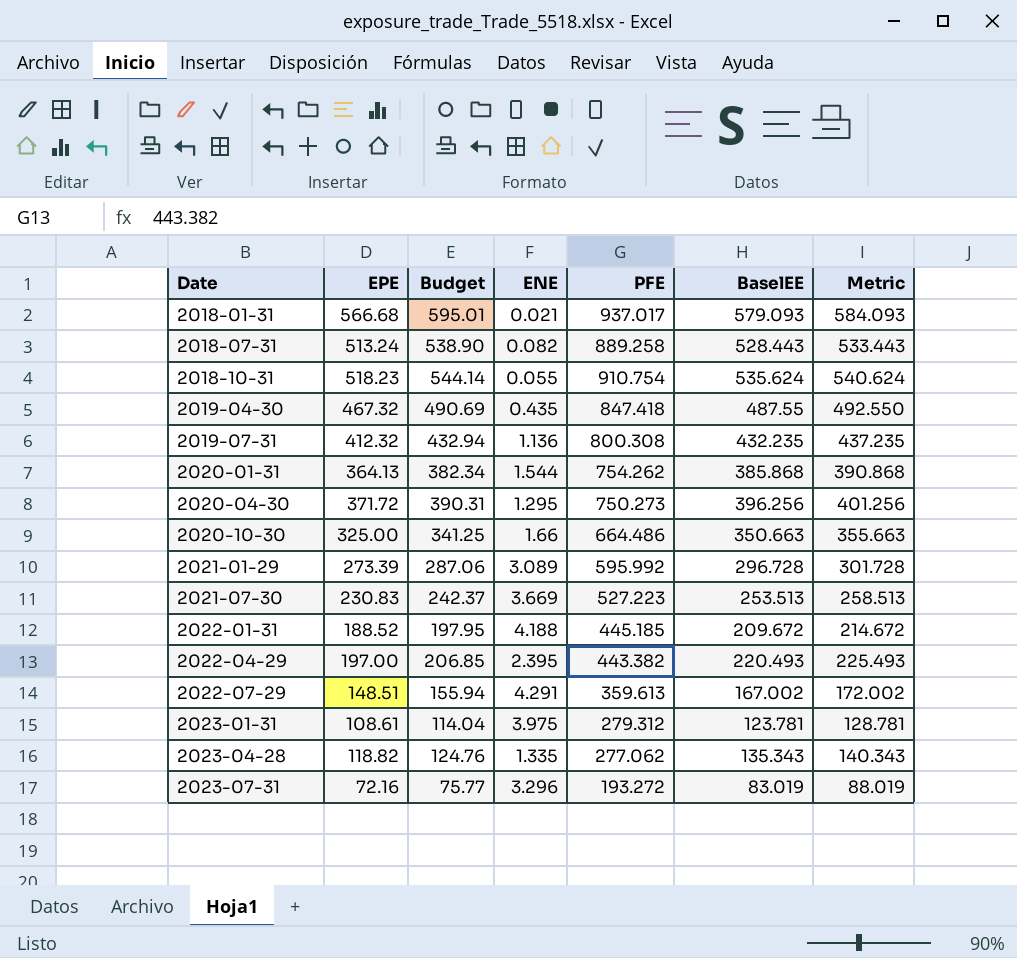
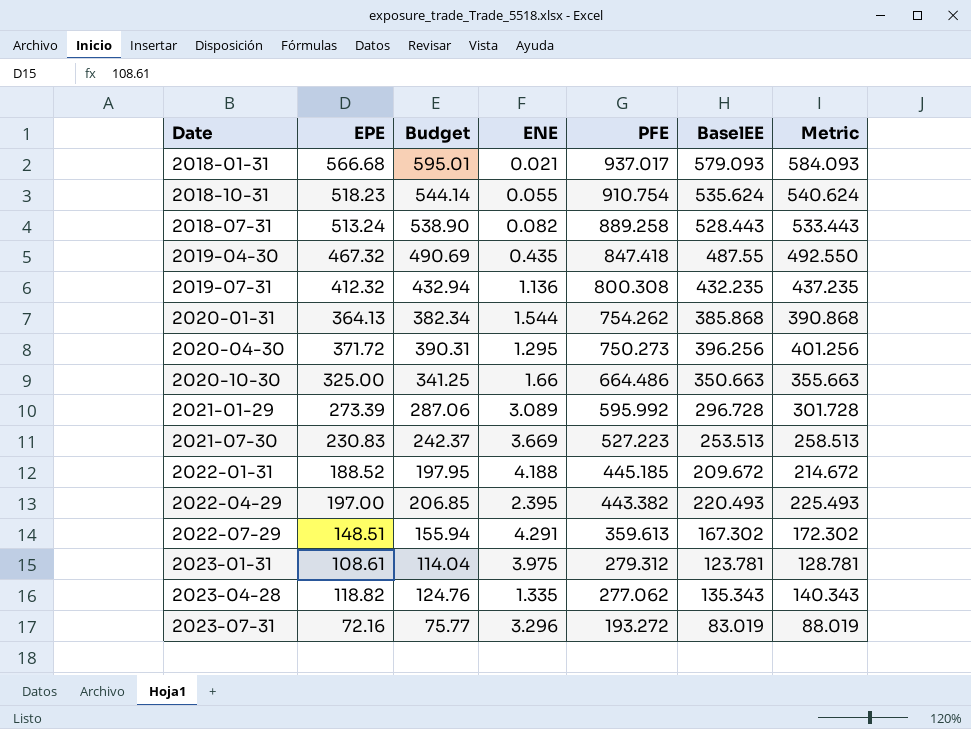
row order: Date ascending -> PFE descending
2022-07-29 | BaselEE: 167.002 -> 167.302
2022-07-29 | Metric: 172.002 -> 172.302

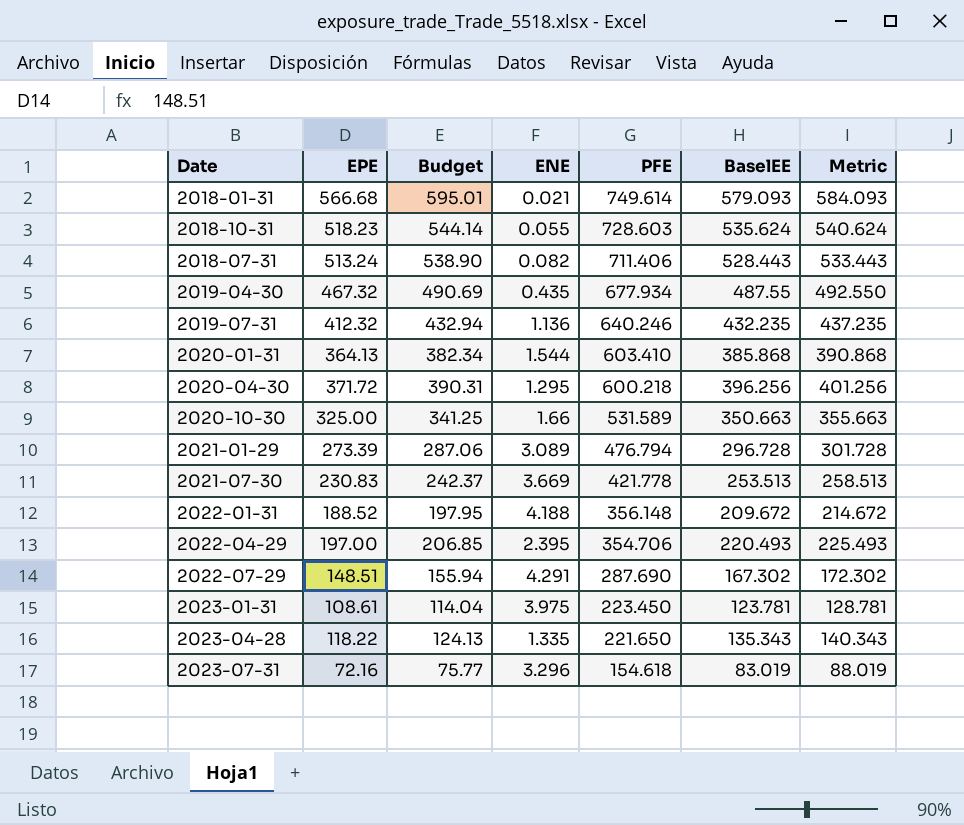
2018-01-31 | PFE: 937.017 -> 749.614
2018-10-31 | PFE: 910.754 -> 728.603
2018-07-31 | PFE: 889.258 -> 711.406
2019-04-30 | PFE: 847.418 -> 677.934
2019-07-31 | PFE: 800.308 -> 640.246
2020-01-31 | PFE: 754.262 -> 603.410
2020-04-30 | PFE: 750.273 -> 600.218
2020-10-30 | PFE: 664.486 -> 531.589
2021-01-29 | PFE: 595.992 -> 476.794
2021-07-30 | PFE: 527.223 -> 421.778
2022-01-31 | PFE: 445.185 -> 356.148
2022-04-29 | PFE: 443.382 -> 354.706
2022-07-29 | PFE: 359.613 -> 287.690
2023-01-31 | PFE: 279.312 -> 223.450
2023-04-28 | EPE: 118.82 -> 118.22
2023-04-28 | Budget: 124.76 -> 124.13
2023-04-28 | PFE: 277.062 -> 221.650
2023-07-31 | PFE: 193.272 -> 154.618

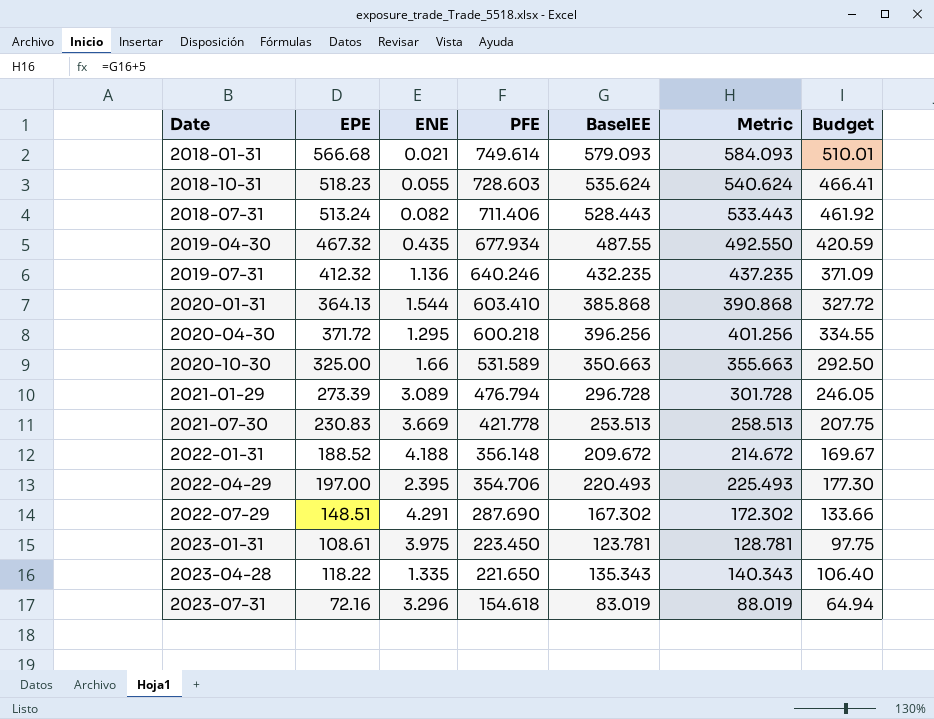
column Budget | formula: [EPE] * 1.05 -> [EPE] * 0.9
column Budget | position: 3 -> 7

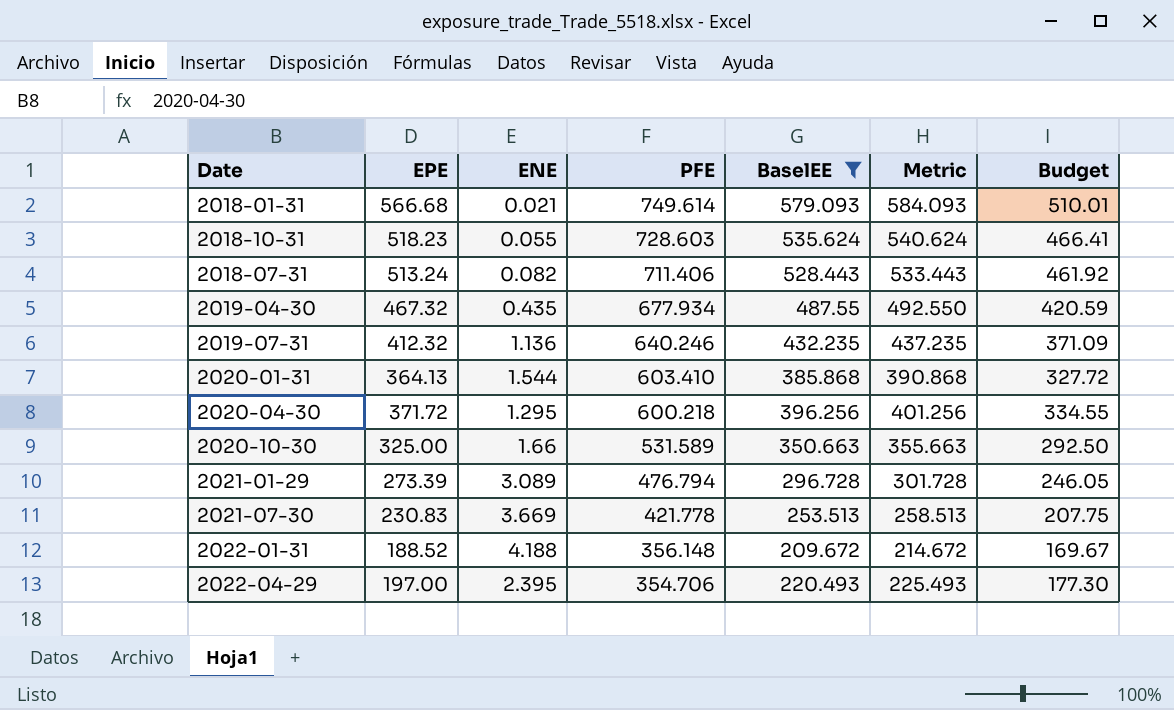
filter: none -> BaselEE >= 209.672

